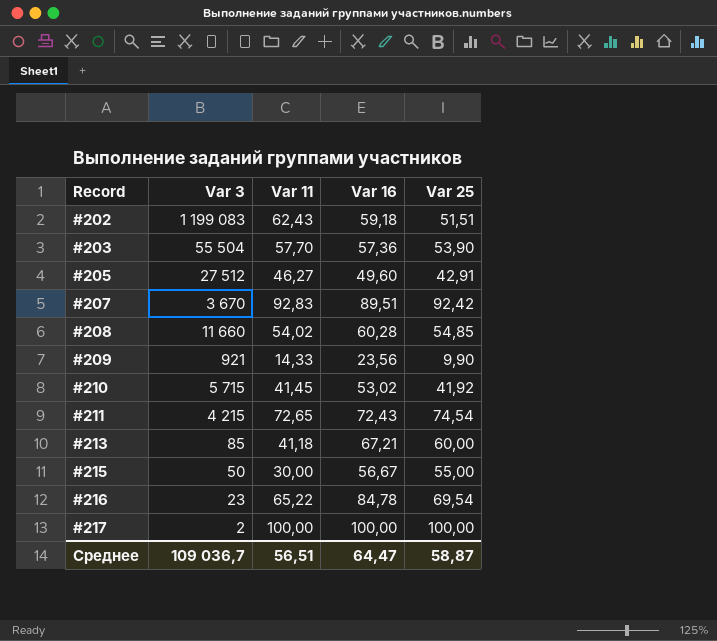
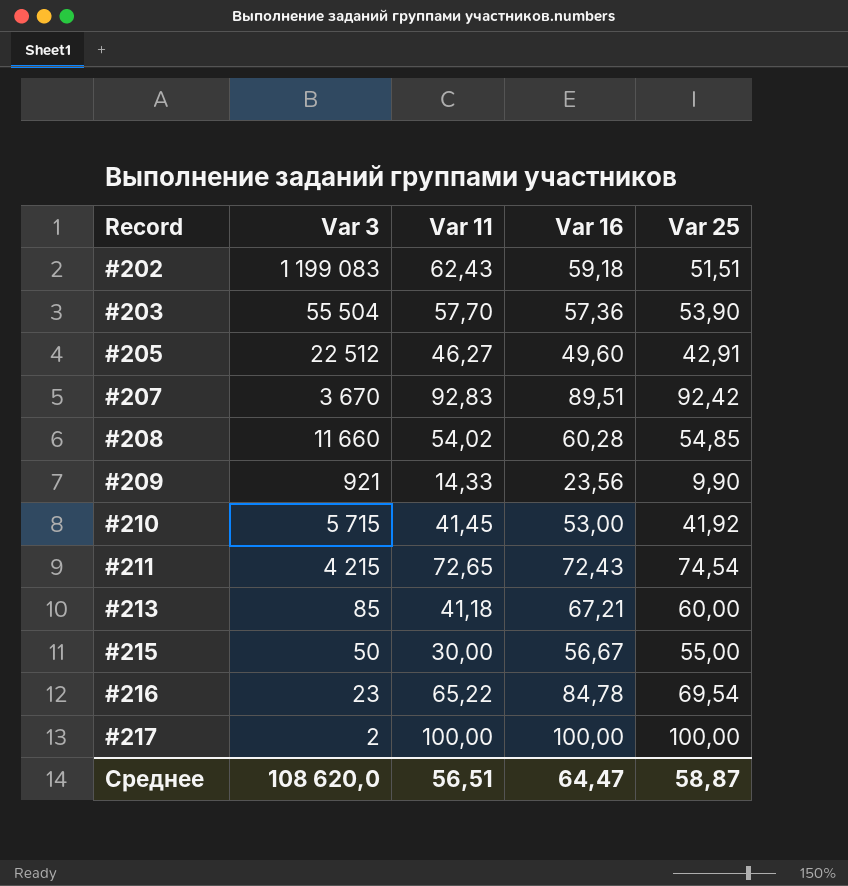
#205 | Var 3: 27 512 -> 22 512
#210 | Var 16: 53,02 -> 53,00
Среднее | Var 3: 109 036,7 -> 108 620,0

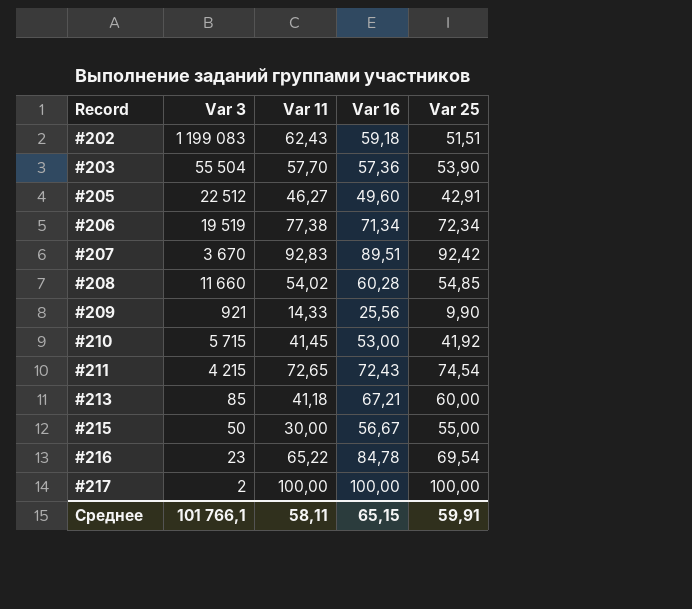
row #206: none -> 19 519 | 77,38 | 71,34 | 72,34
#209 | Var 16: 23,56 -> 25,56
Среднее | Var 3: 108 620,0 -> 101 766,1
Среднее | Var 11: 56,51 -> 58,11
Среднее | Var 16: 64,47 -> 65,15
Среднее | Var 25: 58,87 -> 59,91

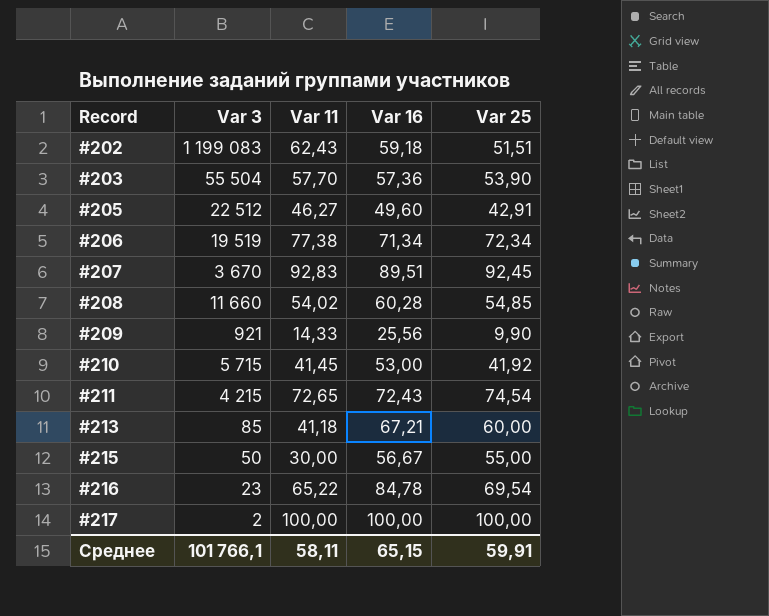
#207 | Var 25: 92,42 -> 92,45

